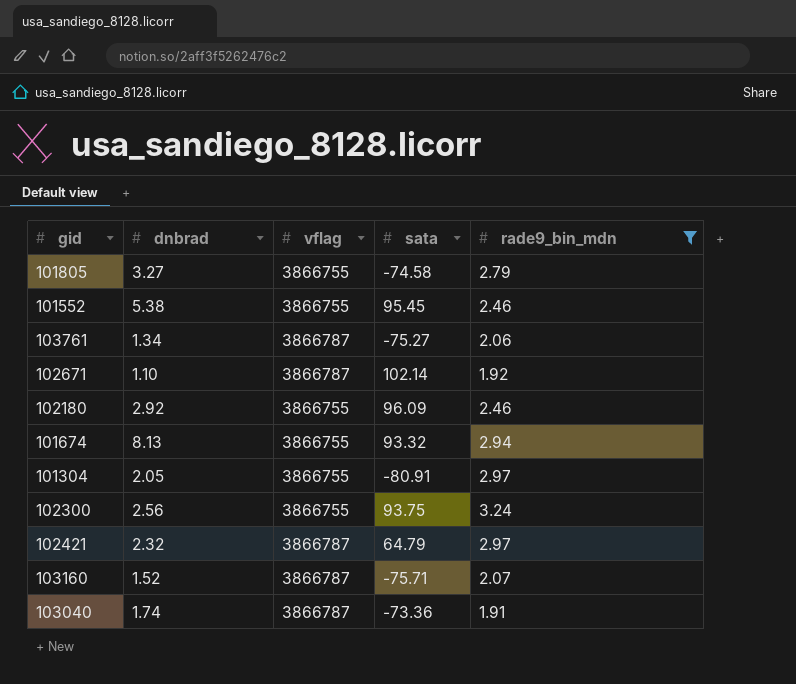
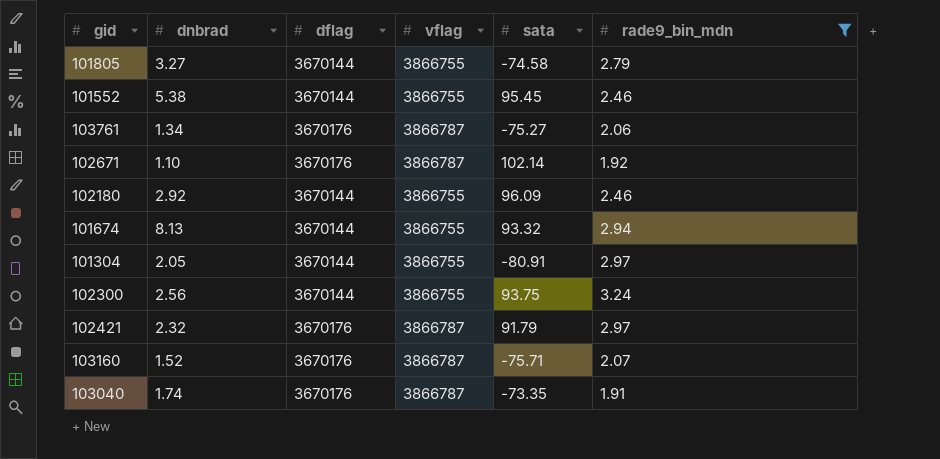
column dflag | position: none -> 3
102421 | sata: 64.79 -> 91.79
103040 | sata: -73.36 -> -73.35

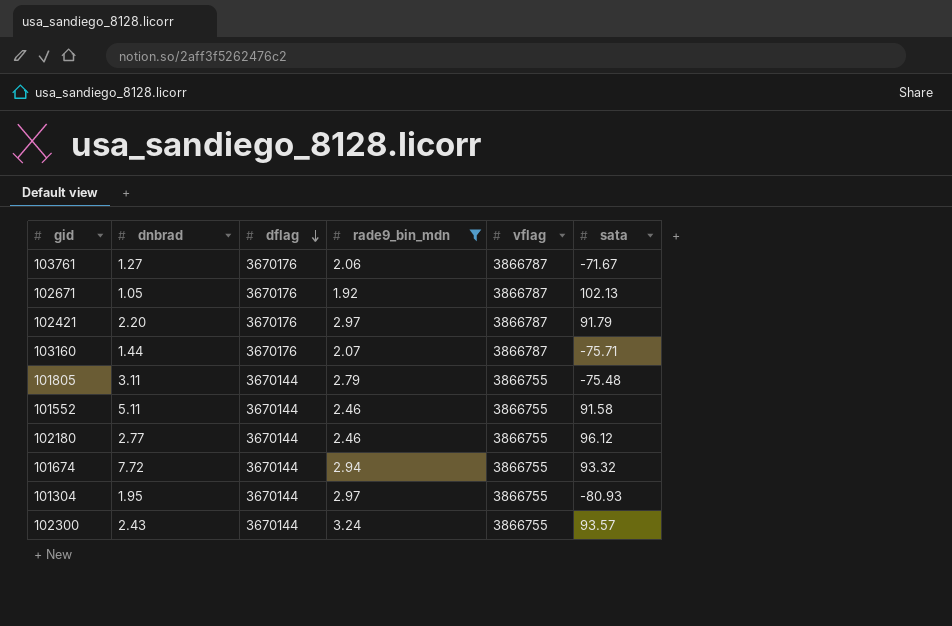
row order: none -> dflag descending
column rade9_bin_mdn | position: 6 -> 4
row 103040: 1.74 | 3670176 | 3866787 | -73.35 | 1.91 -> none
103761 | dnbrad: 1.34 -> 1.27
103761 | sata: -75.27 -> -71.67
102671 | dnbrad: 1.10 -> 1.05
102671 | sata: 102.14 -> 102.13
102421 | dnbrad: 2.32 -> 2.20
103160 | dnbrad: 1.52 -> 1.44
101805 | dnbrad: 3.27 -> 3.11
101805 | sata: -74.58 -> -75.48
101552 | dnbrad: 5.38 -> 5.11
101552 | sata: 95.45 -> 91.58
102180 | dnbrad: 2.92 -> 2.77
102180 | sata: 96.09 -> 96.12
101674 | dnbrad: 8.13 -> 7.72
101304 | dnbrad: 2.05 -> 1.95
101304 | sata: -80.91 -> -80.93
102300 | dnbrad: 2.56 -> 2.43
102300 | sata: 93.75 -> 93.57

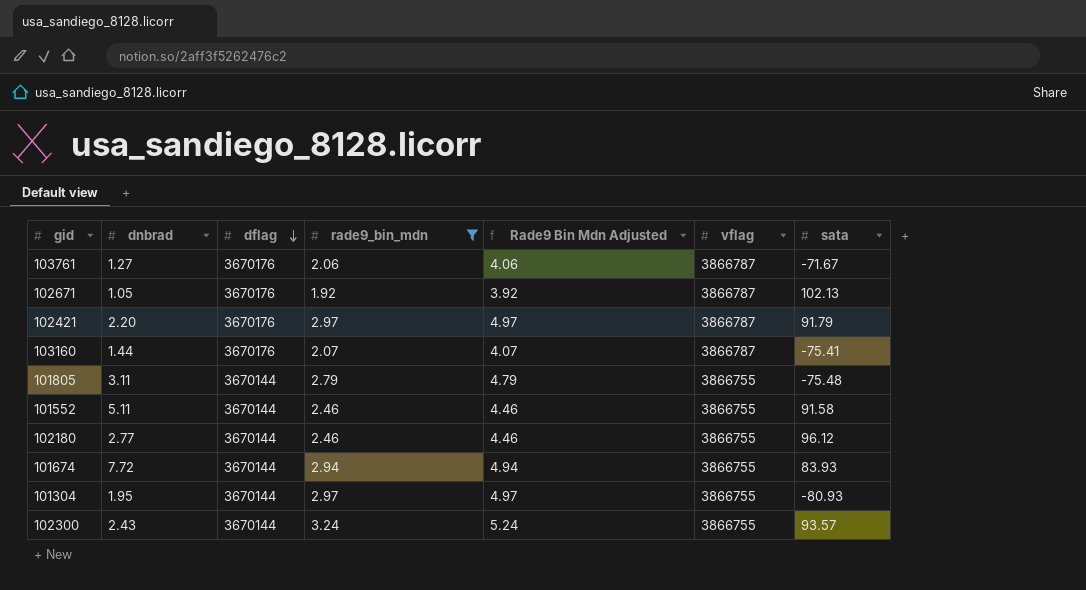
column Rade9 Bin Mdn Adjusted | formula: none -> [rade9_bin_mdn] + 2
103160 | sata: -75.71 -> -75.41
101674 | sata: 93.32 -> 83.93

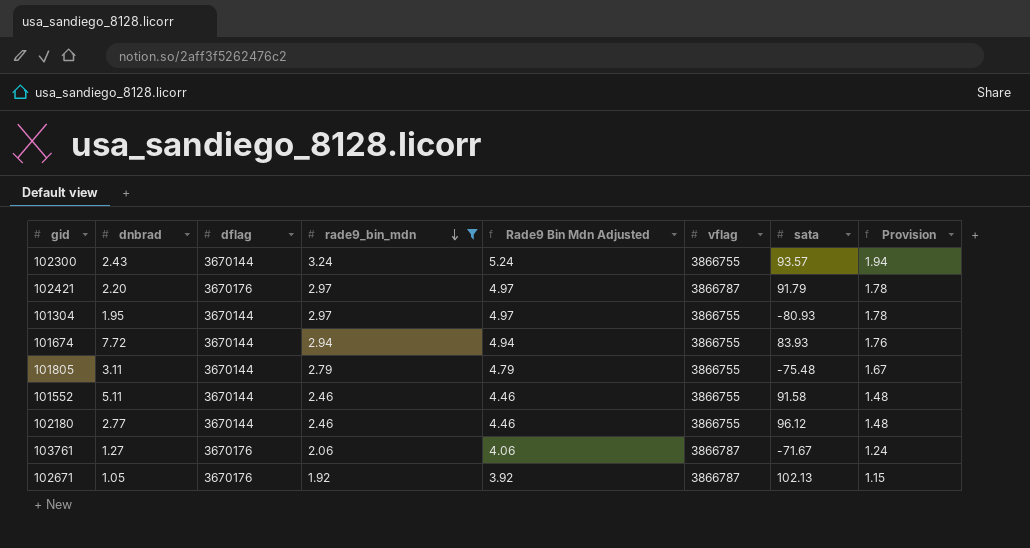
row order: dflag descending -> rade9_bin_mdn descending
column Provision | formula: none -> [rade9_bin_mdn] * 0.6
row 103160: 1.44 | 3670176 | 2.07 | 4.07 | 3866787 | -75.41 -> none

